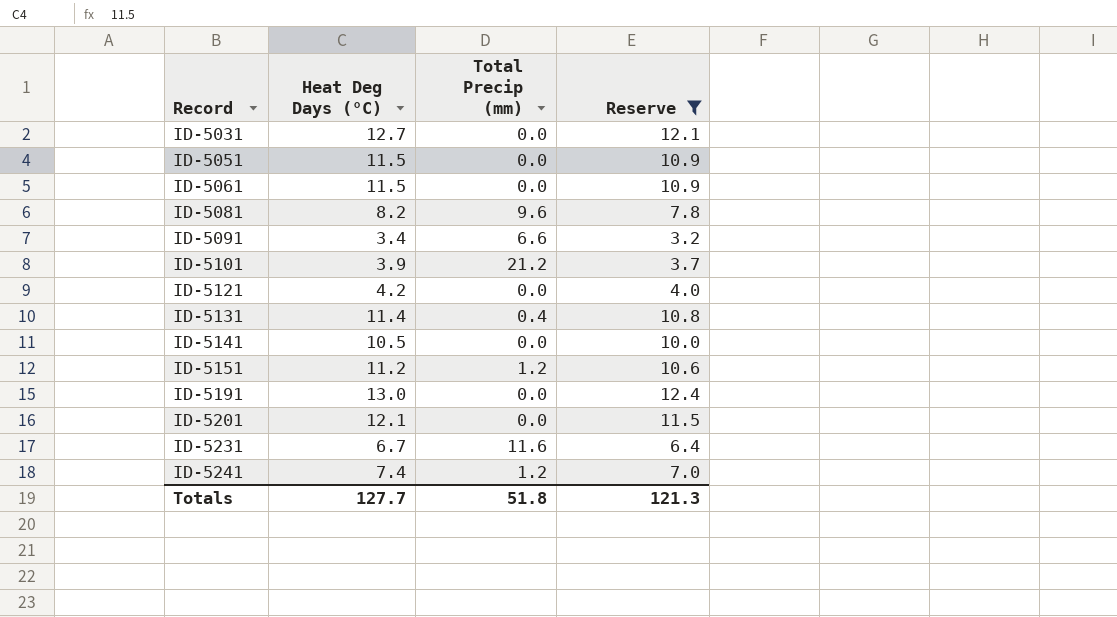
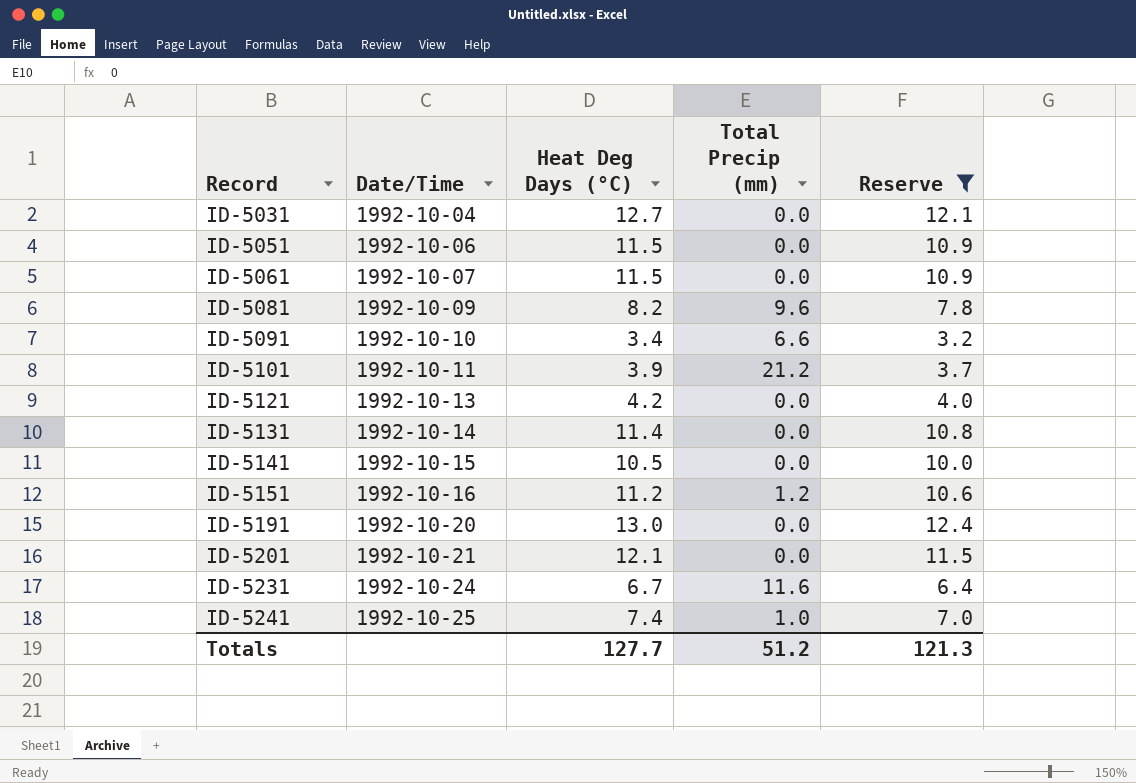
column Date/Time | position: none -> 2
ID-5131 | Total Precip (mm): 0.4 -> 0.0
ID-5241 | Total Precip (mm): 1.2 -> 1.0
Totals | Total Precip (mm): 51.8 -> 51.2

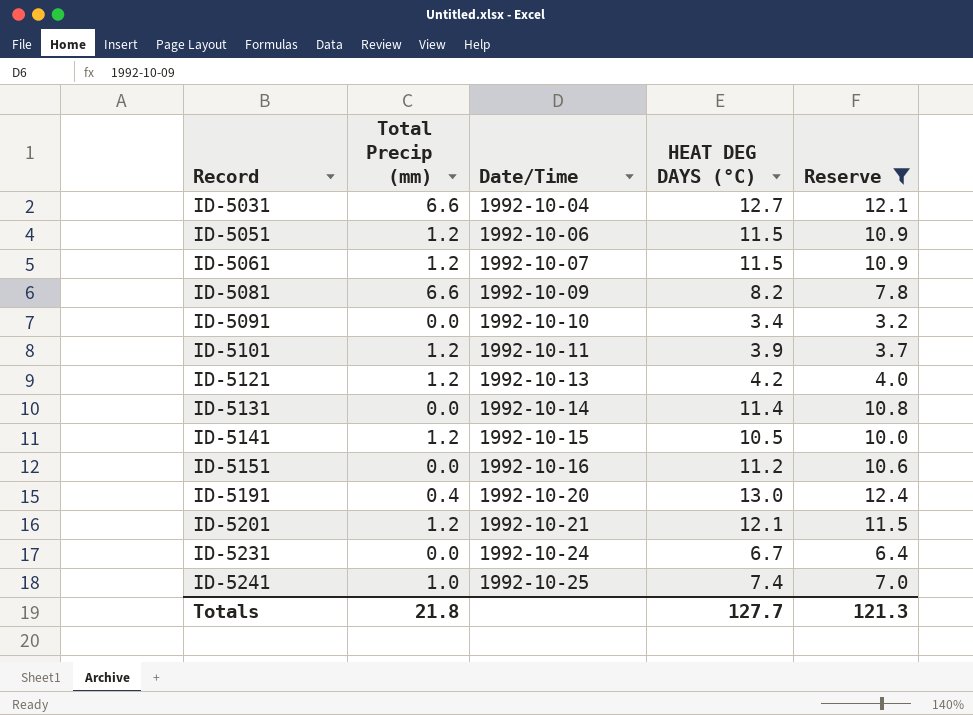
column Total Precip (mm) | position: 4 -> 2
column name: Heat Deg Days (°C) -> HEAT DEG DAYS (°C)
ID-5031 | Total Precip (mm): 0.0 -> 6.6
ID-5051 | Total Precip (mm): 0.0 -> 1.2
ID-5061 | Total Precip (mm): 0.0 -> 1.2
ID-5081 | Total Precip (mm): 9.6 -> 6.6
ID-5091 | Total Precip (mm): 6.6 -> 0.0
ID-5101 | Total Precip (mm): 21.2 -> 1.2
ID-5121 | Total Precip (mm): 0.0 -> 1.2
ID-5141 | Total Precip (mm): 0.0 -> 1.2
ID-5151 | Total Precip (mm): 1.2 -> 0.0
ID-5191 | Total Precip (mm): 0.0 -> 0.4
ID-5201 | Total Precip (mm): 0.0 -> 1.2
ID-5231 | Total Precip (mm): 11.6 -> 0.0
Totals | Total Precip (mm): 51.2 -> 21.8

